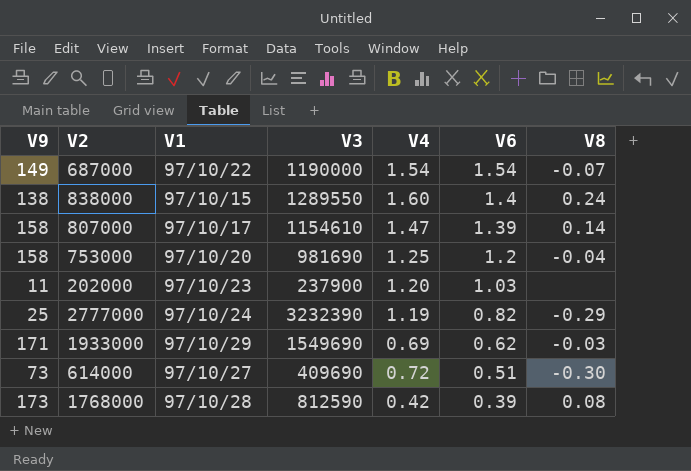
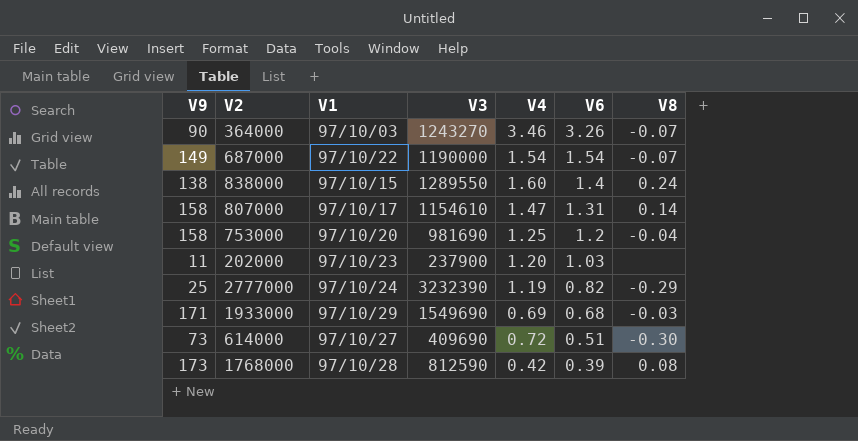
row 364000: none -> 90 | 97/10/03 | 1243270 | 3.46 | 3.26 | -0.07
807000 | V6: 1.39 -> 1.31
1933000 | V6: 0.62 -> 0.68

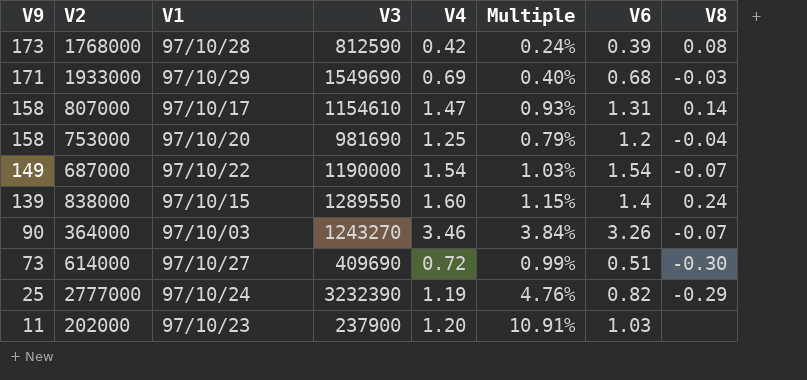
row order: V6 descending -> V9 descending
column Multiple | formula: none -> [V4] / [V9]
838000 | V9: 138 -> 139

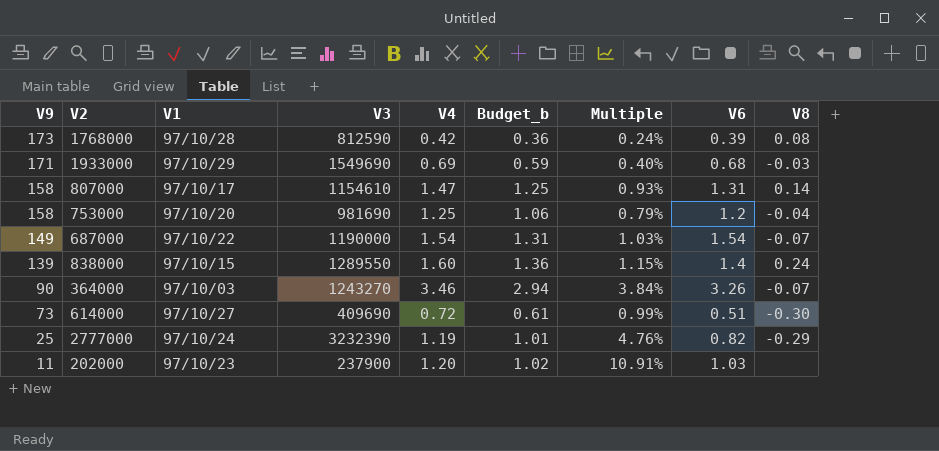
column Budget_b | formula: none -> [V4] * 0.85

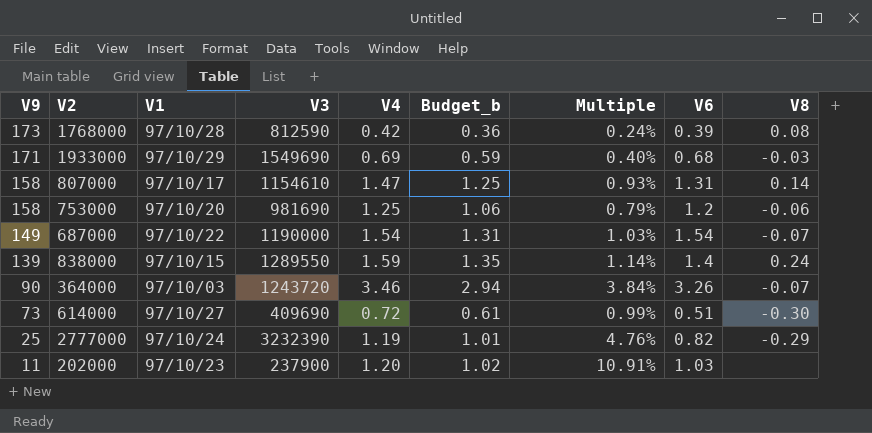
753000 | V8: -0.04 -> -0.06
838000 | V4: 1.60 -> 1.59
838000 | Budget_b: 1.36 -> 1.35
838000 | Multiple: 1.15% -> 1.14%
364000 | V3: 1243270 -> 1243720

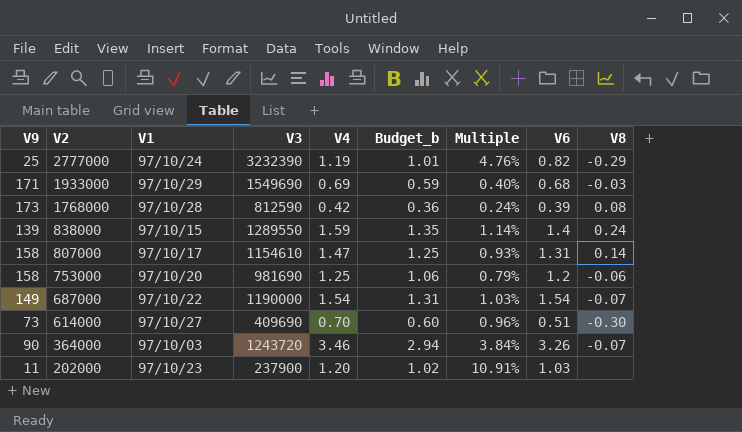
row order: V9 descending -> V2 descending
614000 | V4: 0.72 -> 0.70
614000 | Budget_b: 0.61 -> 0.60
614000 | Multiple: 0.99% -> 0.96%

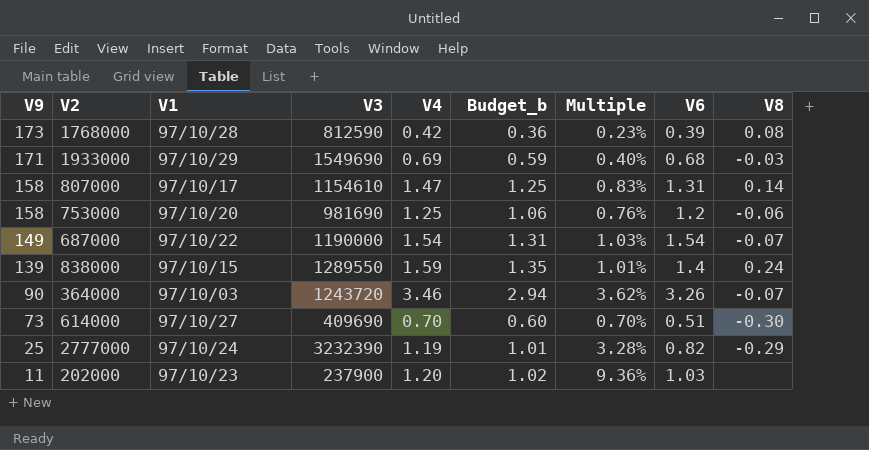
row order: V2 descending -> V9 descending
column Multiple | formula: [V4] / [V9] -> [V6] / [V9]

